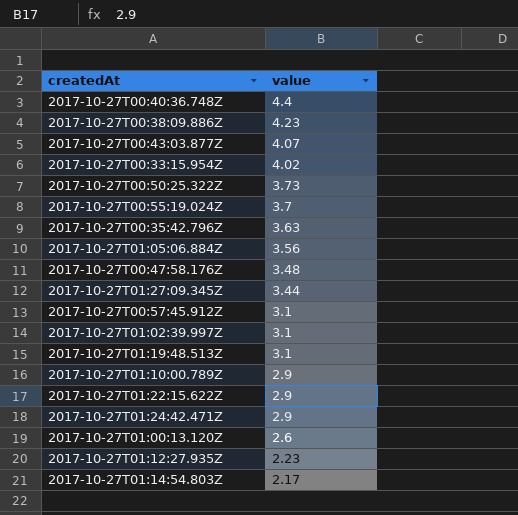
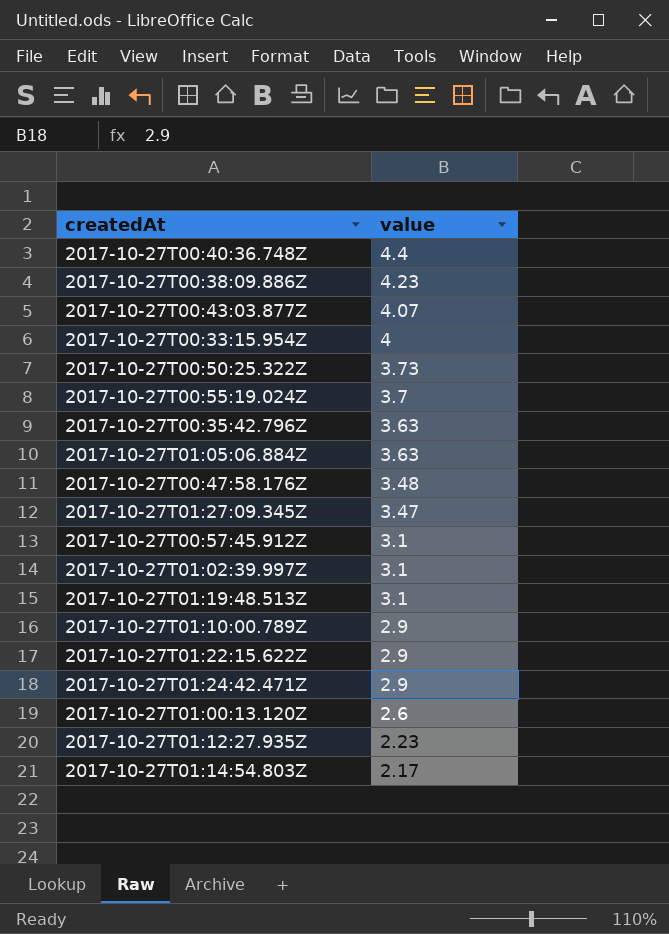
2017-10-27T00:33:15.954Z | value: 4.02 -> 4
2017-10-27T01:05:06.884Z | value: 3.56 -> 3.63
2017-10-27T01:27:09.345Z | value: 3.44 -> 3.47

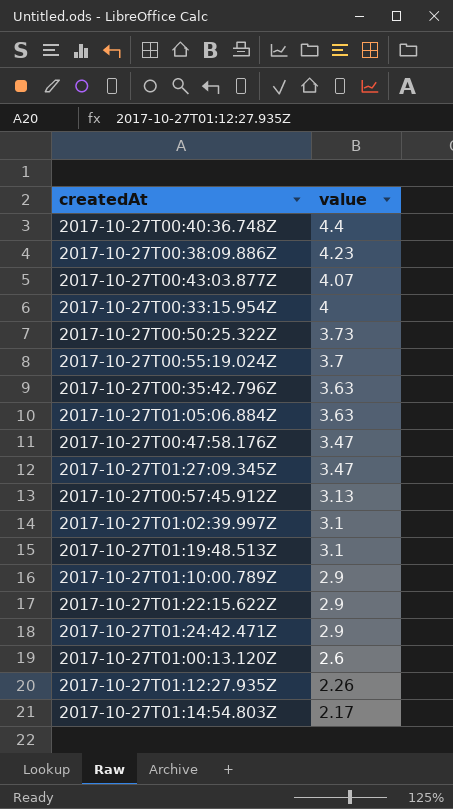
2017-10-27T00:47:58.176Z | value: 3.48 -> 3.47
2017-10-27T00:57:45.912Z | value: 3.1 -> 3.13
2017-10-27T01:12:27.935Z | value: 2.23 -> 2.26

